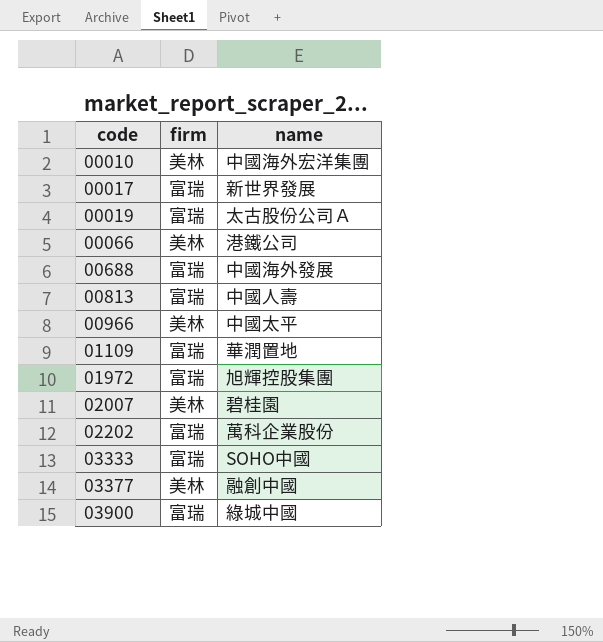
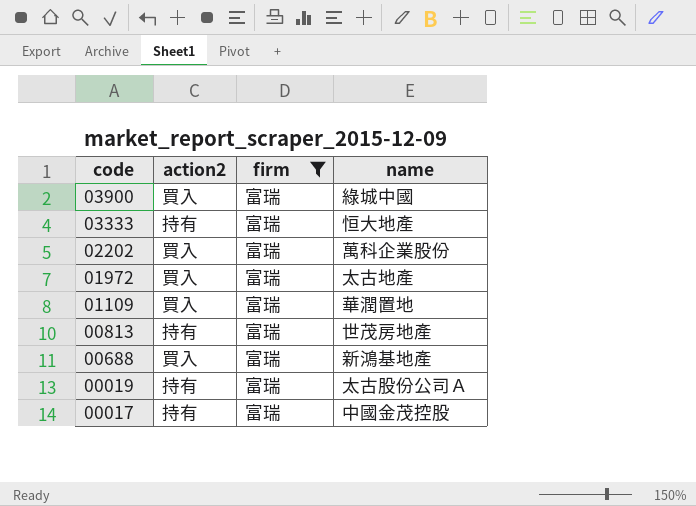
filter: none -> firm = 富瑞
row order: code ascending -> code descending
column action2 | position: none -> 2
03333 | name: SOHO中國 -> 恒大地產
01972 | name: 旭輝控股集團 -> 太古地產
00813 | name: 中國人壽 -> 世茂房地產
00688 | name: 中國海外發展 -> 新鴻基地產
00017 | name: 新世界發展 -> 中國金茂控股

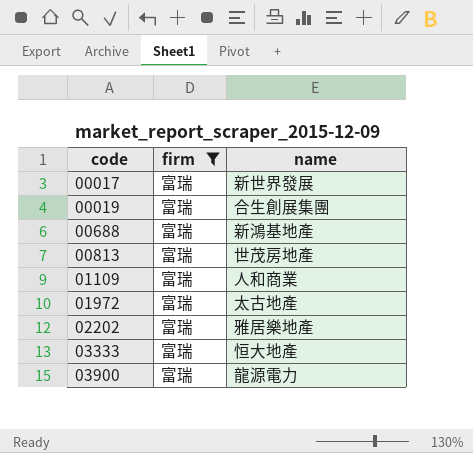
row order: code descending -> code ascending
column action2 | position: 2 -> none
00017 | name: 中國金茂控股 -> 新世界發展
00019 | name: 太古股份公司Ａ -> 合生創展集團
01109 | name: 華潤置地 -> 人和商業
02202 | name: 萬科企業股份 -> 雅居樂地產
03900 | name: 綠城中國 -> 龍源電力

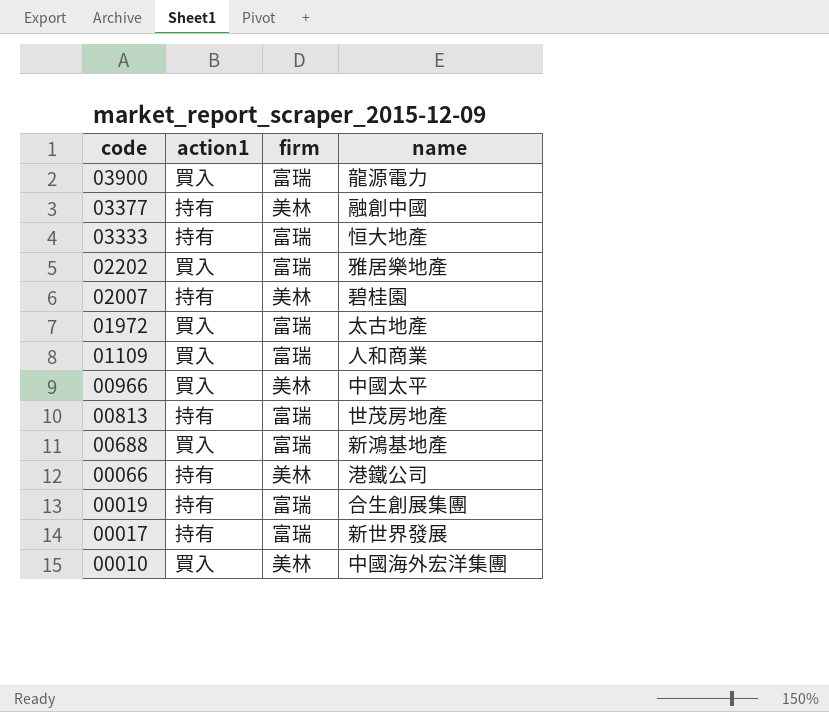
filter: firm = 富瑞 -> none
row order: code ascending -> code descending
column action1 | position: none -> 2

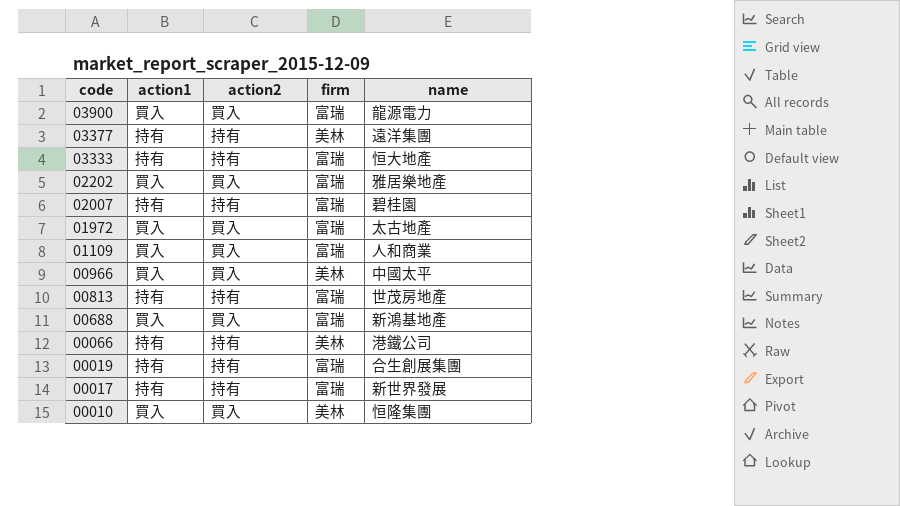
column action2 | position: none -> 3
03377 | name: 融創中國 -> 遠洋集團
02007 | firm: 美林 -> 富瑞
00010 | name: 中國海外宏洋集團 -> 恒隆集團

